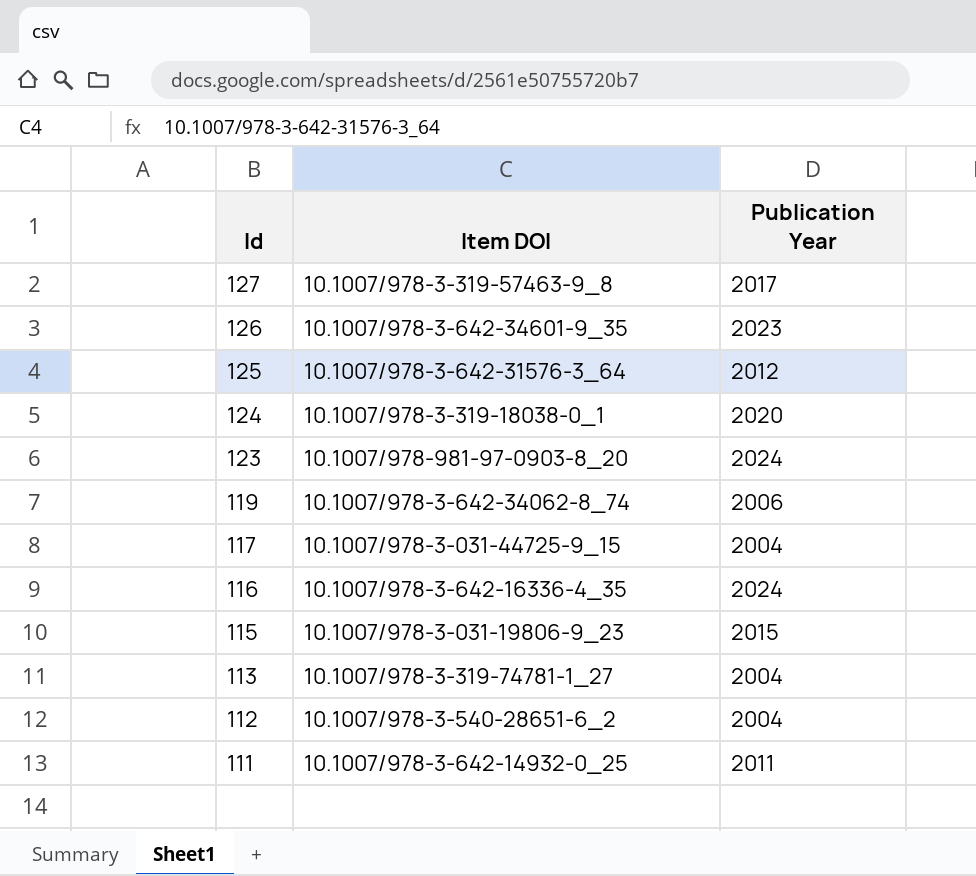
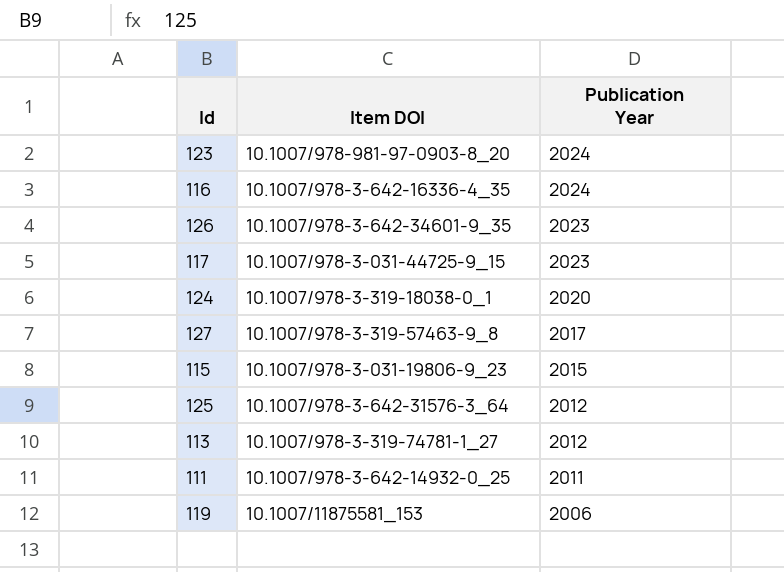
row order: Id descending -> Publication Year descending
row 112: 10.1007/978-3-540-28651-6_2 | 2004 -> none
117 | Publication Year: 2004 -> 2023
113 | Publication Year: 2004 -> 2012
119 | Item DOI: 10.1007/978-3-642-34062-8_74 -> 10.1007/11875581_153

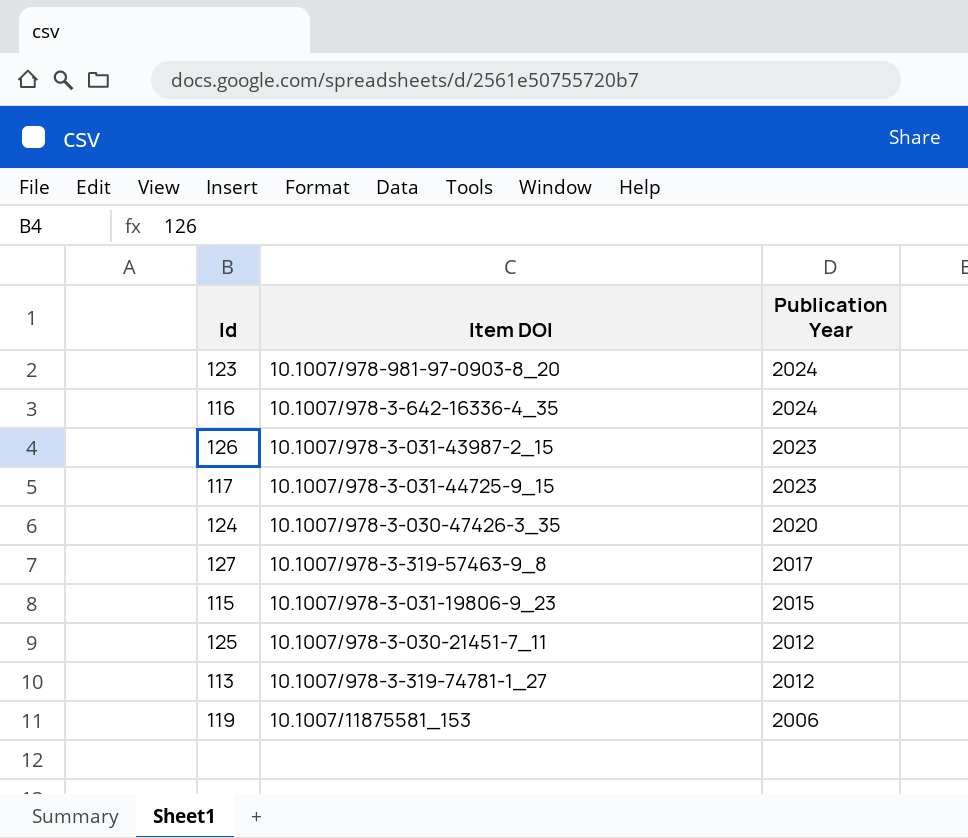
row 111: 10.1007/978-3-642-14932-0_25 | 2011 -> none
126 | Item DOI: 10.1007/978-3-642-34601-9_35 -> 10.1007/978-3-031-43987-2_15
124 | Item DOI: 10.1007/978-3-319-18038-0_1 -> 10.1007/978-3-030-47426-3_35
125 | Item DOI: 10.1007/978-3-642-31576-3_64 -> 10.1007/978-3-030-21451-7_11

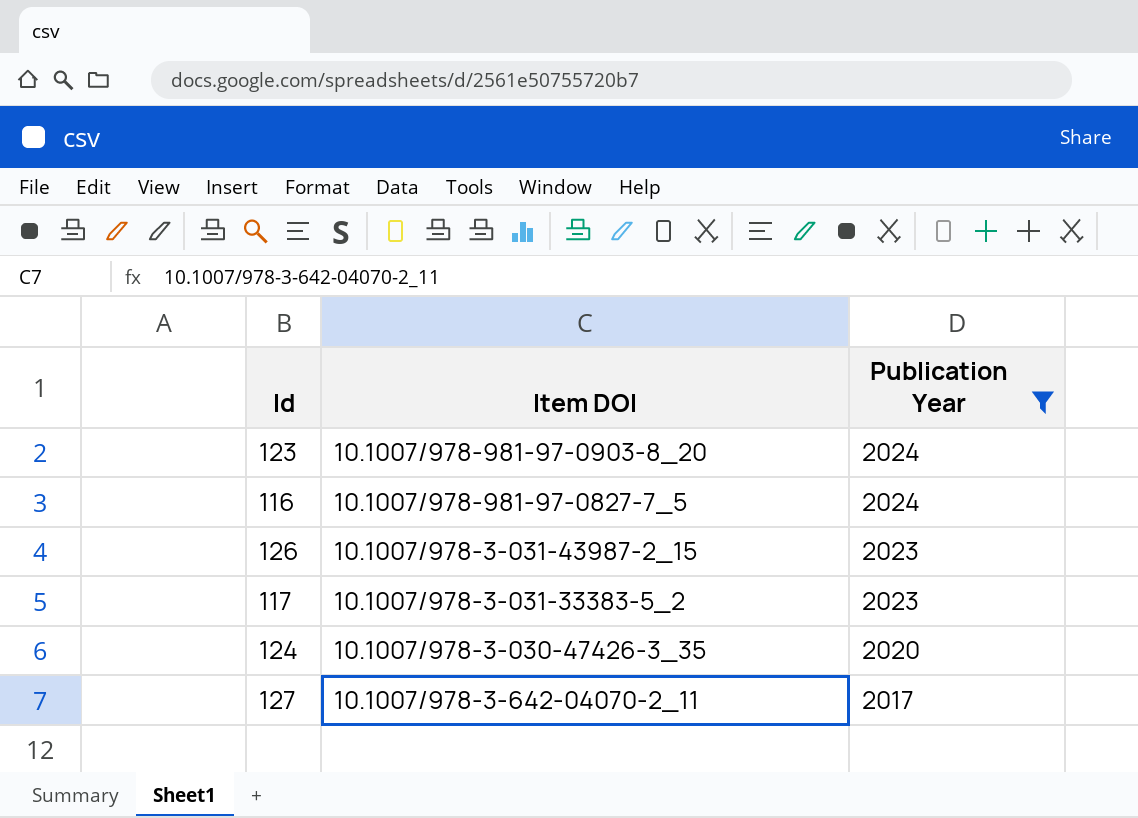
filter: none -> Publication Year >= 2017
116 | Item DOI: 10.1007/978-3-642-16336-4_35 -> 10.1007/978-981-97-0827-7_5
117 | Item DOI: 10.1007/978-3-031-44725-9_15 -> 10.1007/978-3-031-33383-5_2
127 | Item DOI: 10.1007/978-3-319-57463-9_8 -> 10.1007/978-3-642-04070-2_11

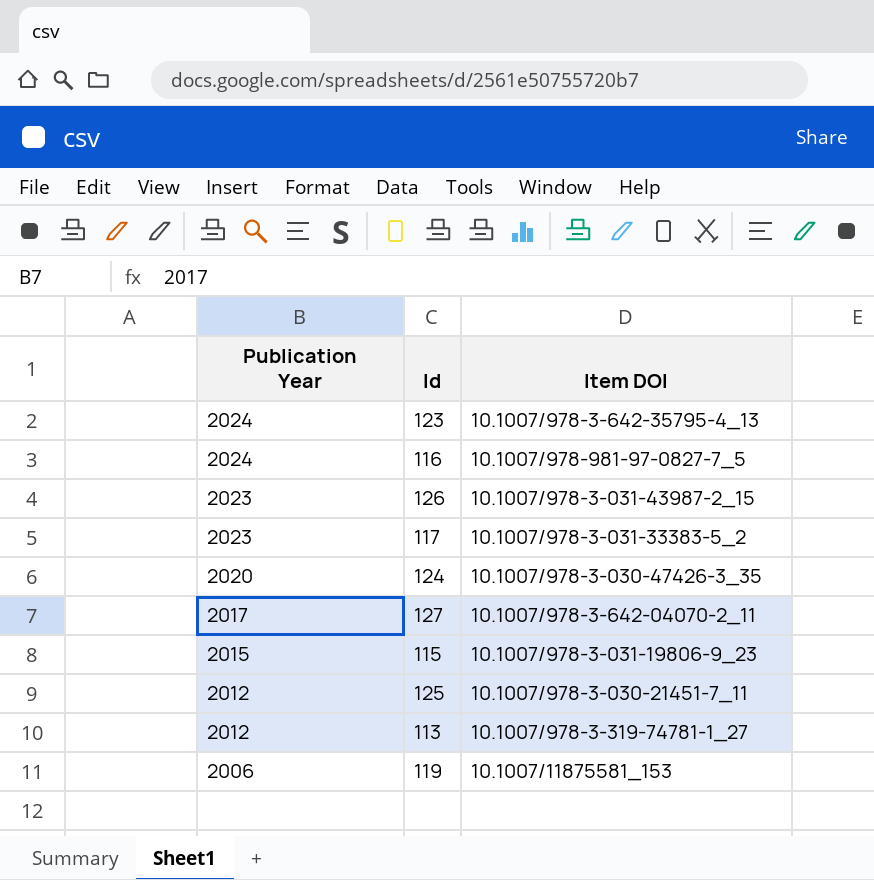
filter: Publication Year >= 2017 -> none
column Publication Year | position: 3 -> 1
123 | Item DOI: 10.1007/978-981-97-0903-8_20 -> 10.1007/978-3-642-35795-4_13

